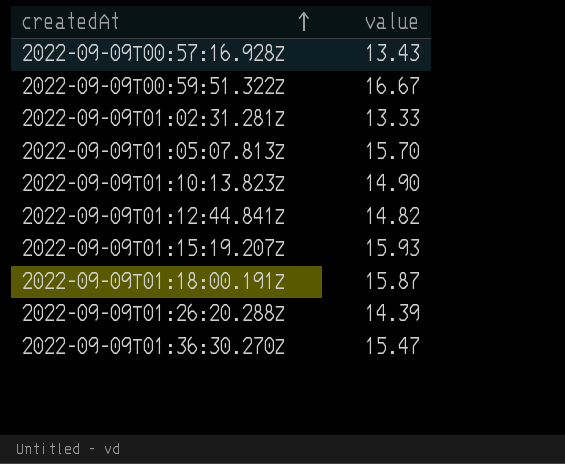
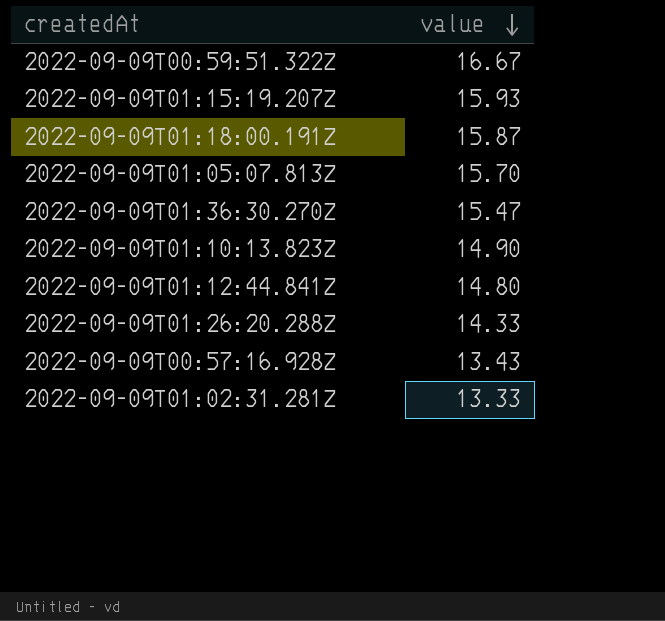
row order: createdAt ascending -> value descending
2022-09-09T01:12:44.841Z | value: 14.82 -> 14.80
2022-09-09T01:26:20.288Z | value: 14.39 -> 14.33

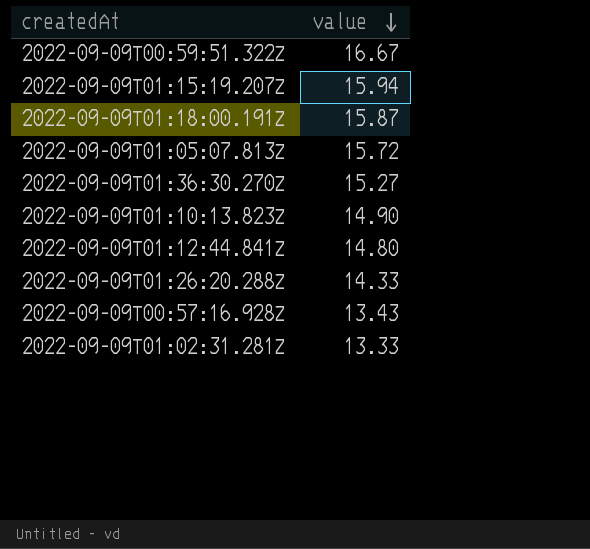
2022-09-09T01:15:19.207Z | value: 15.93 -> 15.94
2022-09-09T01:05:07.813Z | value: 15.70 -> 15.72
2022-09-09T01:36:30.270Z | value: 15.47 -> 15.27

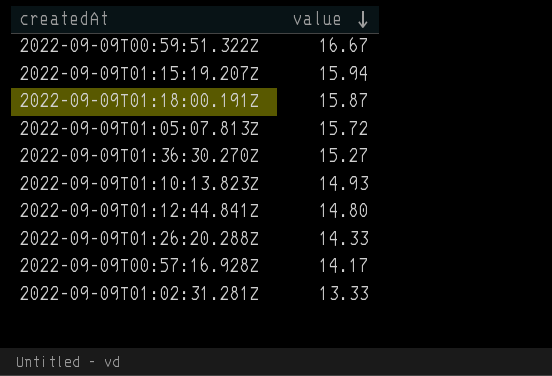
2022-09-09T01:10:13.823Z | value: 14.90 -> 14.93
2022-09-09T00:57:16.928Z | value: 13.43 -> 14.17

